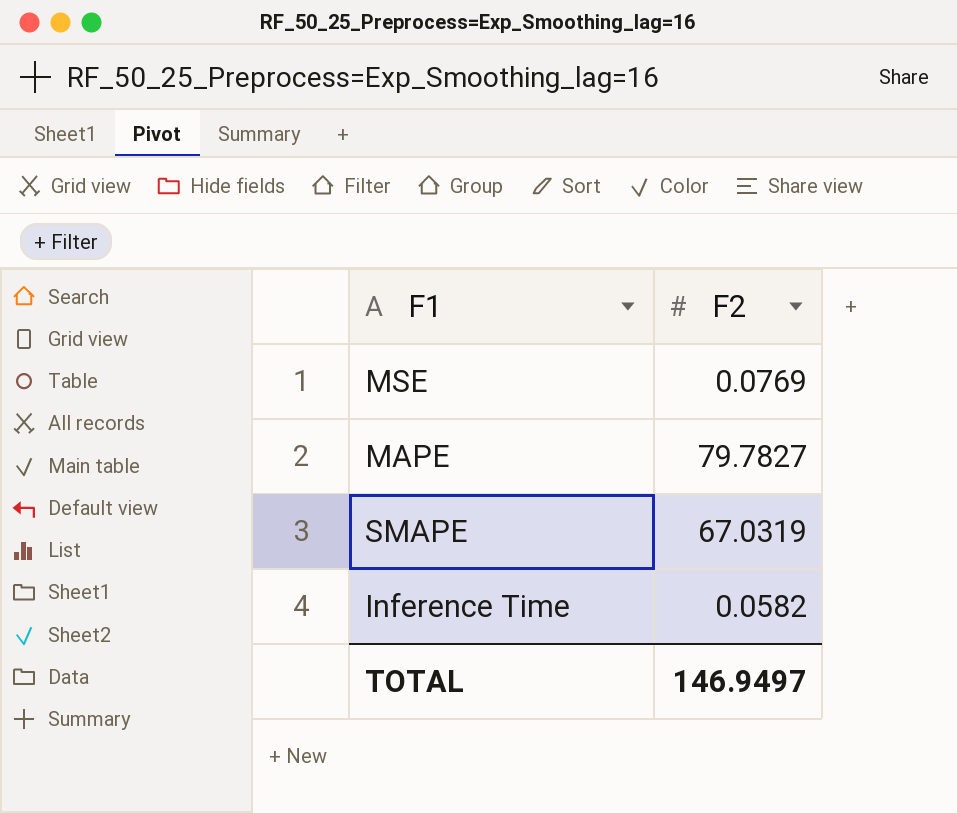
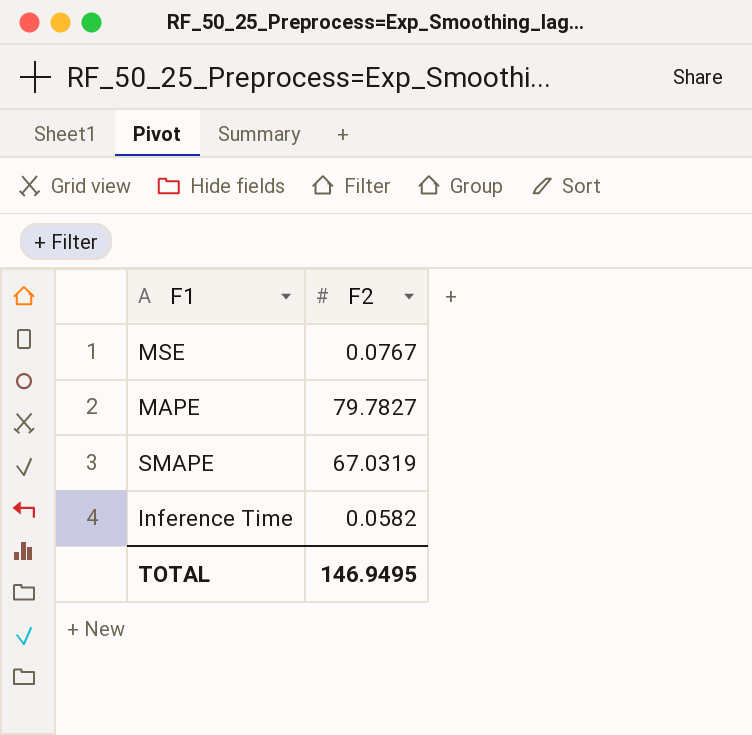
MSE | F2: 0.0769 -> 0.0767
TOTAL | F2: 146.9497 -> 146.9495

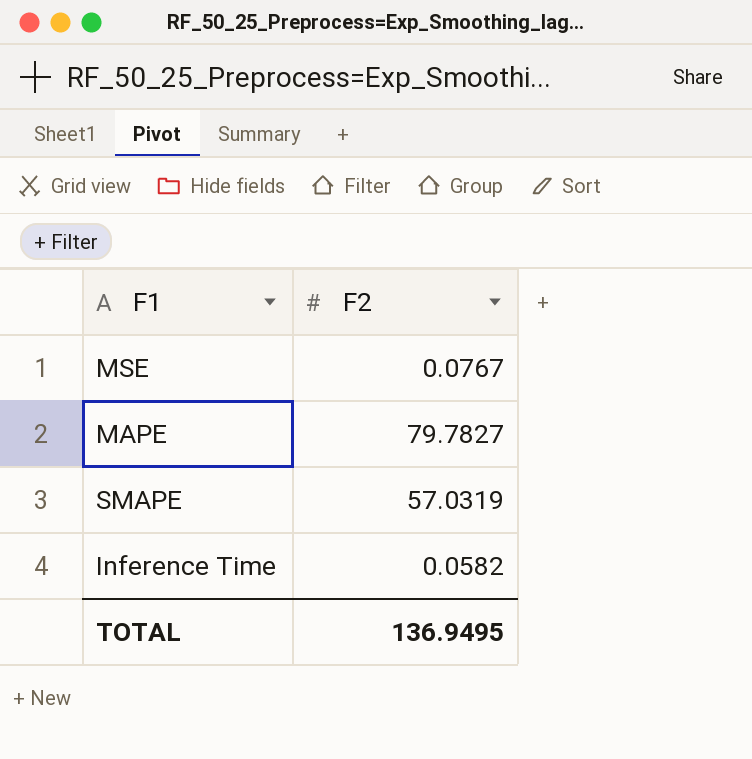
SMAPE | F2: 67.0319 -> 57.0319
TOTAL | F2: 146.9495 -> 136.9495

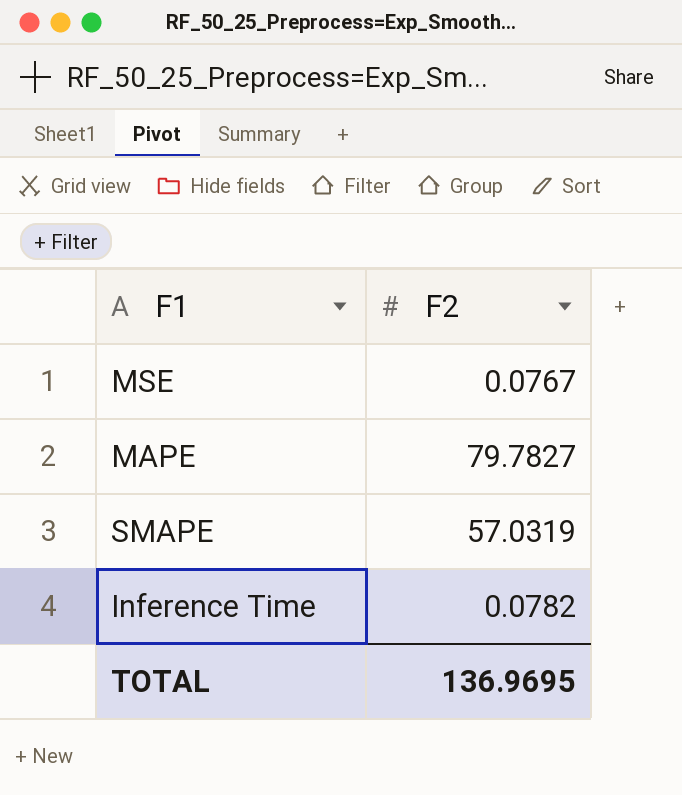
Inference Time | F2: 0.0582 -> 0.0782
TOTAL | F2: 136.9495 -> 136.9695

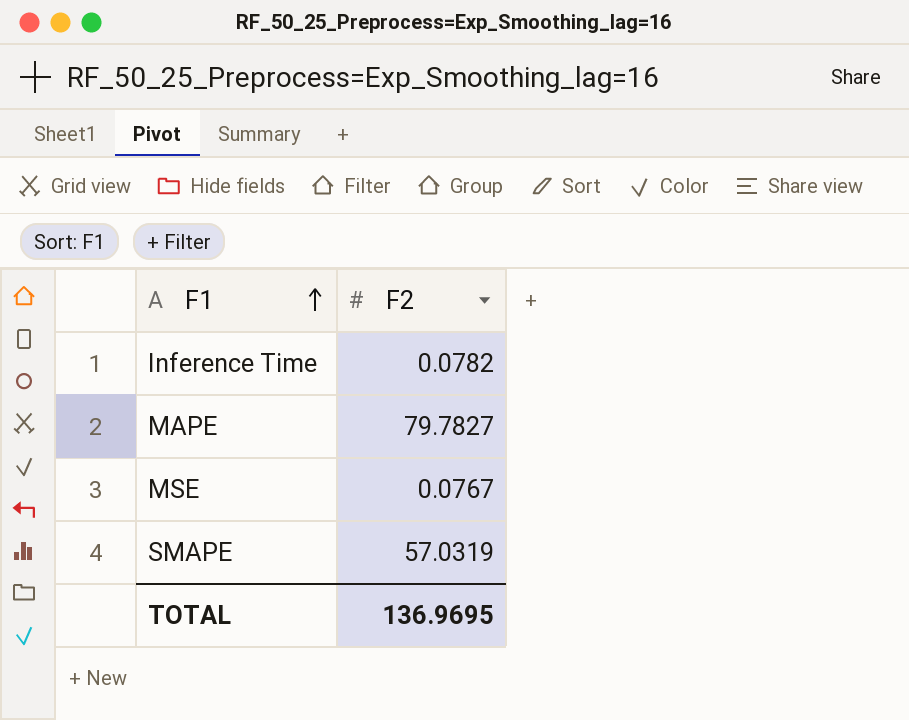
row order: none -> F1 ascending

